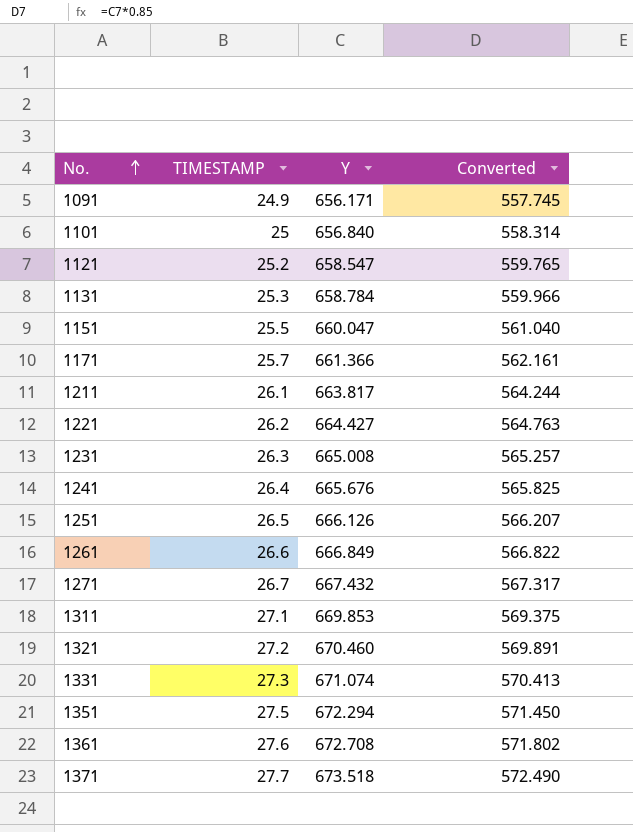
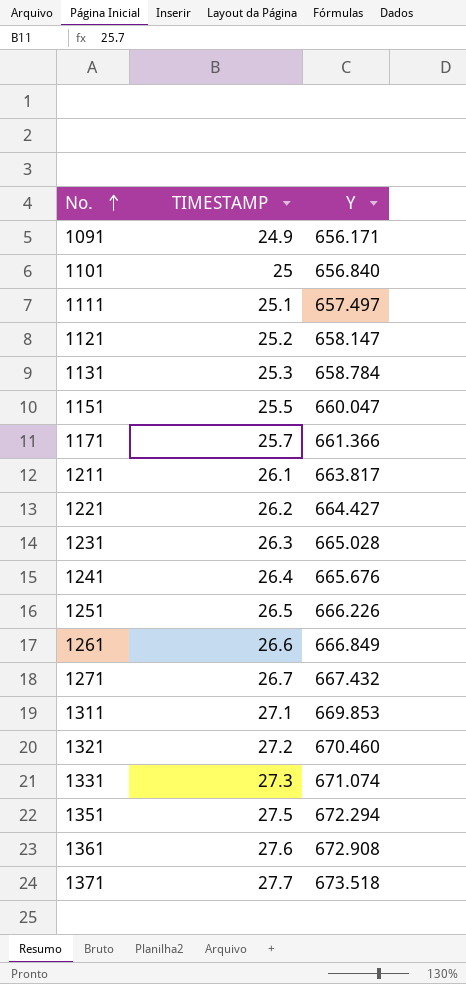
column Converted | formula: [Y] * 0.85 -> none
row 1111: none -> 25.1 | 657.497
1121 | Y: 658.547 -> 658.147
1231 | Y: 665.008 -> 665.028
1251 | Y: 666.126 -> 666.226
1361 | Y: 672.708 -> 672.908

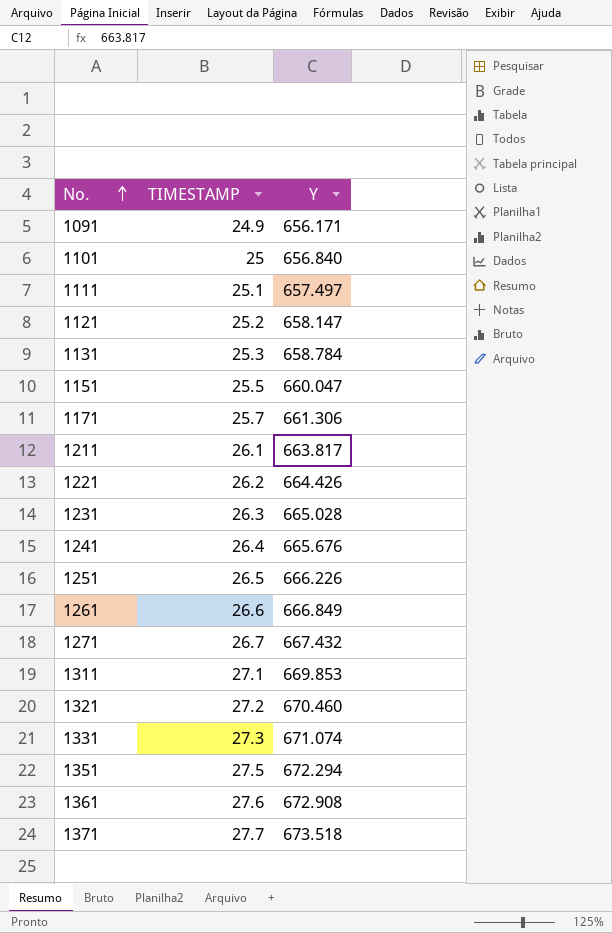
1171 | Y: 661.366 -> 661.306
1221 | Y: 664.427 -> 664.426

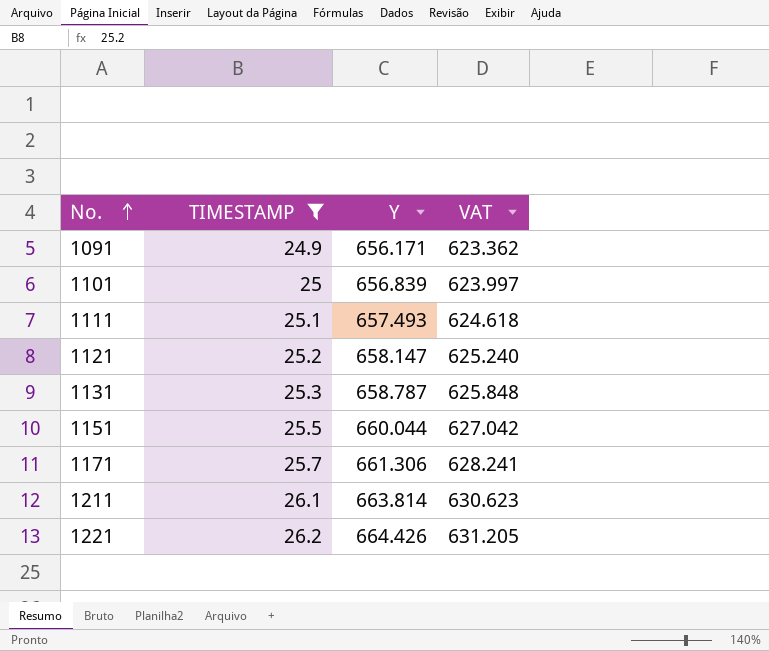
filter: none -> TIMESTAMP <= 26.2
column VAT | formula: none -> [Y] * 0.95
1101 | Y: 656.840 -> 656.839
1111 | Y: 657.497 -> 657.493
1131 | Y: 658.784 -> 658.787
1151 | Y: 660.047 -> 660.044
1211 | Y: 663.817 -> 663.814

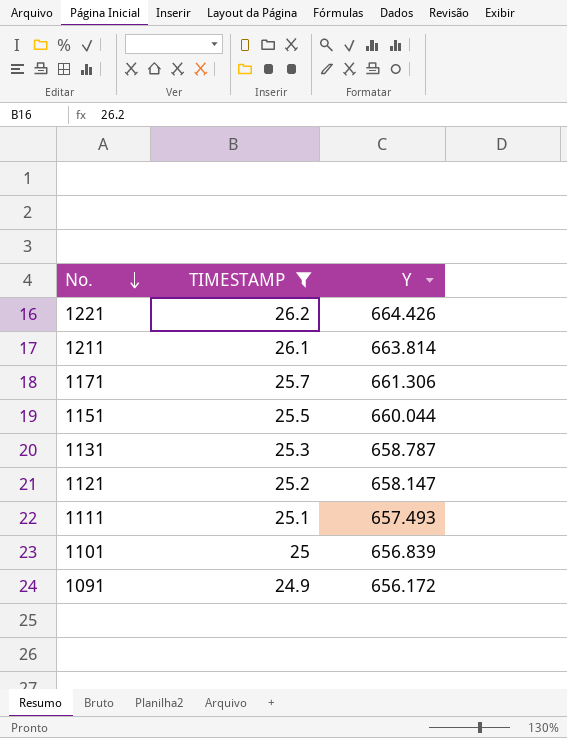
row order: No. ascending -> No. descending
column VAT | formula: [Y] * 0.95 -> none
1091 | Y: 656.171 -> 656.172

